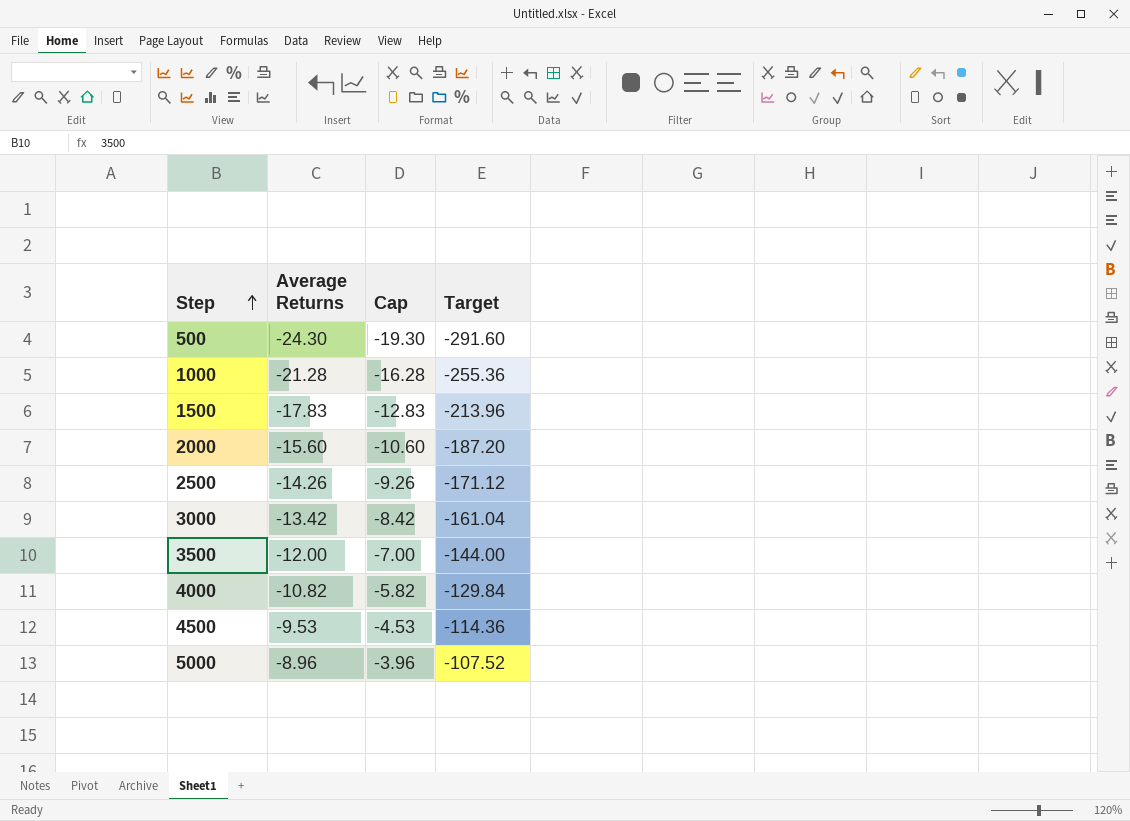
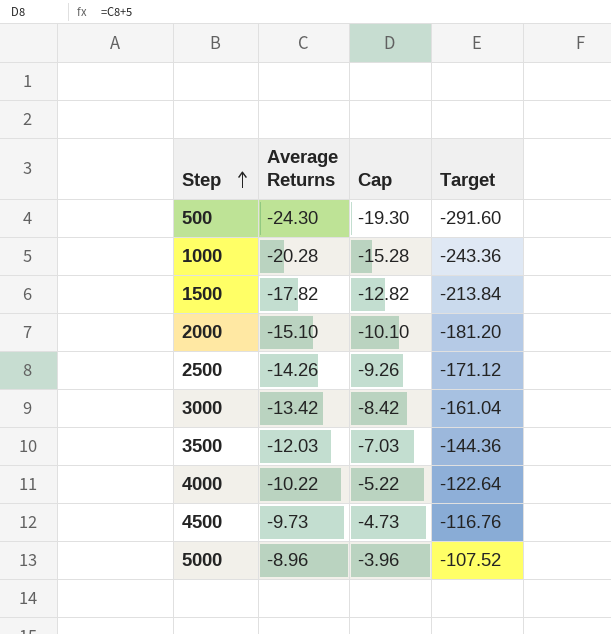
1000 | Average Returns: -21.28 -> -20.28
1000 | Cap: -16.28 -> -15.28
1000 | Target: -255.36 -> -243.36
1500 | Average Returns: -17.83 -> -17.82
1500 | Cap: -12.83 -> -12.82
1500 | Target: -213.96 -> -213.84
2000 | Average Returns: -15.60 -> -15.10
2000 | Cap: -10.60 -> -10.10
2000 | Target: -187.20 -> -181.20
3500 | Average Returns: -12.00 -> -12.03
3500 | Cap: -7.00 -> -7.03
3500 | Target: -144.00 -> -144.36
4000 | Average Returns: -10.82 -> -10.22
4000 | Cap: -5.82 -> -5.22
4000 | Target: -129.84 -> -122.64
4500 | Average Returns: -9.53 -> -9.73
4500 | Cap: -4.53 -> -4.73
4500 | Target: -114.36 -> -116.76

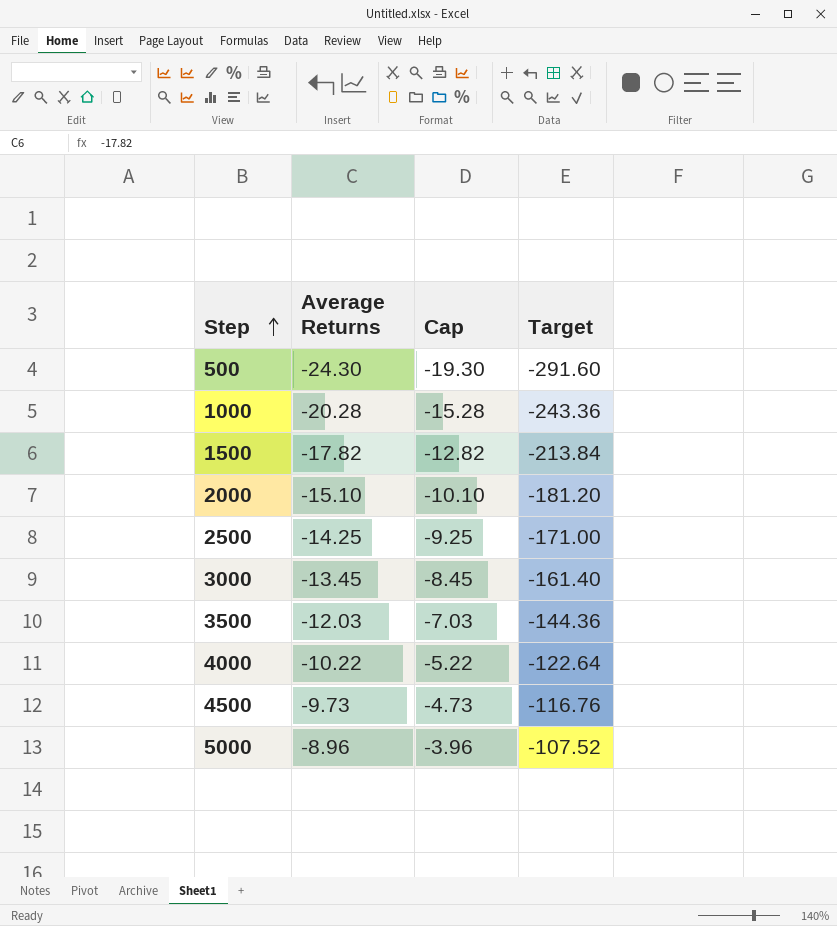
2500 | Average Returns: -14.26 -> -14.25
2500 | Cap: -9.26 -> -9.25
2500 | Target: -171.12 -> -171.00
3000 | Average Returns: -13.42 -> -13.45
3000 | Cap: -8.42 -> -8.45
3000 | Target: -161.04 -> -161.40

